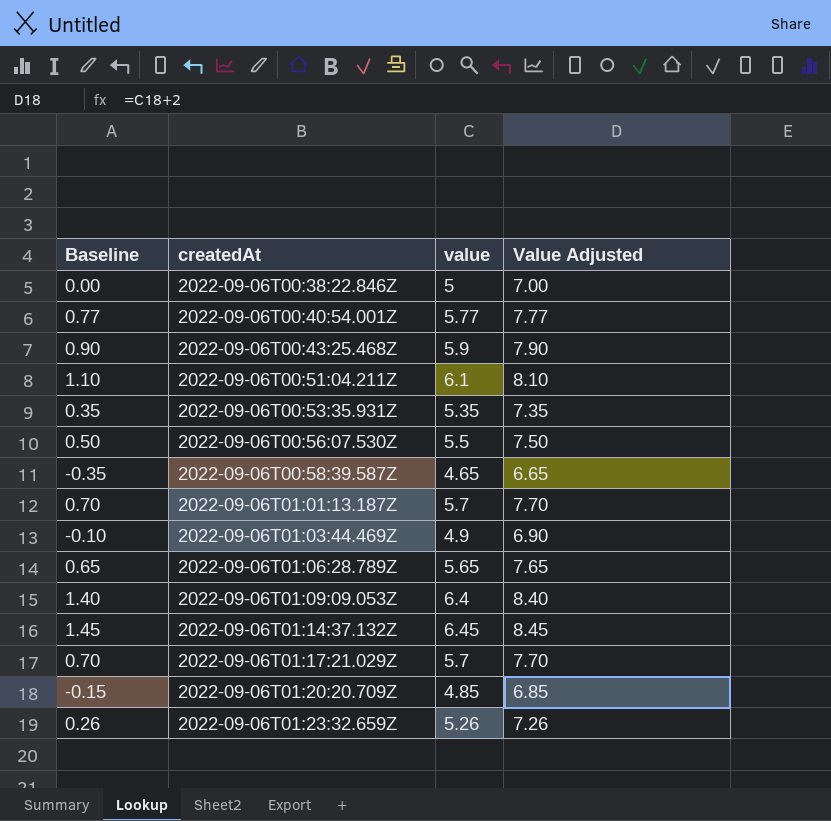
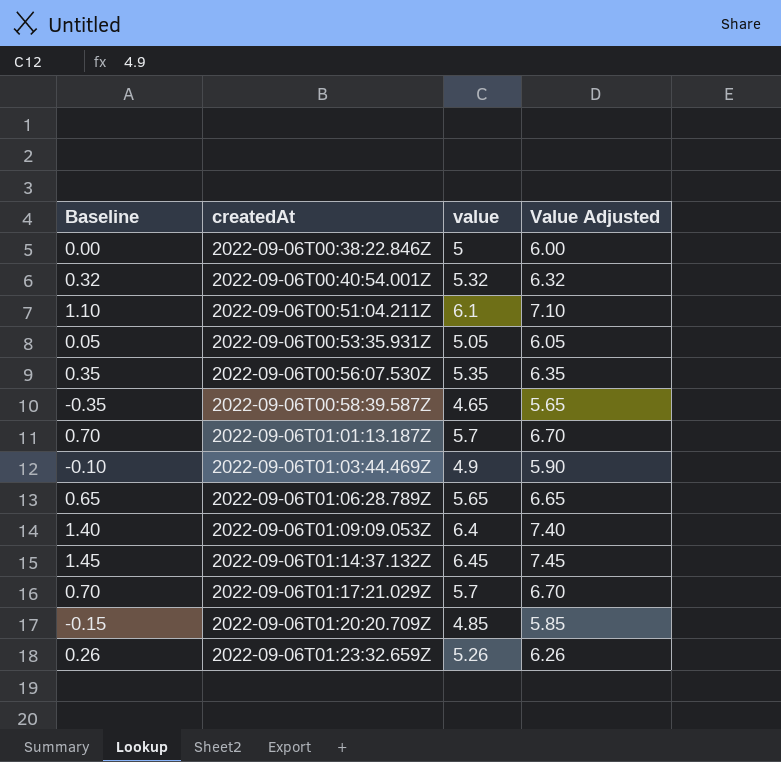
column Value Adjusted | formula: [value] + 2 -> [value] + 1
row 2022-09-06T00:43:25.468Z: 0.90 | 5.9 | 7.90 -> none
2022-09-06T00:40:54.001Z | Baseline: 0.77 -> 0.32
2022-09-06T00:40:54.001Z | value: 5.77 -> 5.32
2022-09-06T00:53:35.931Z | Baseline: 0.35 -> 0.05
2022-09-06T00:53:35.931Z | value: 5.35 -> 5.05
2022-09-06T00:56:07.530Z | Baseline: 0.50 -> 0.35
2022-09-06T00:56:07.530Z | value: 5.5 -> 5.35

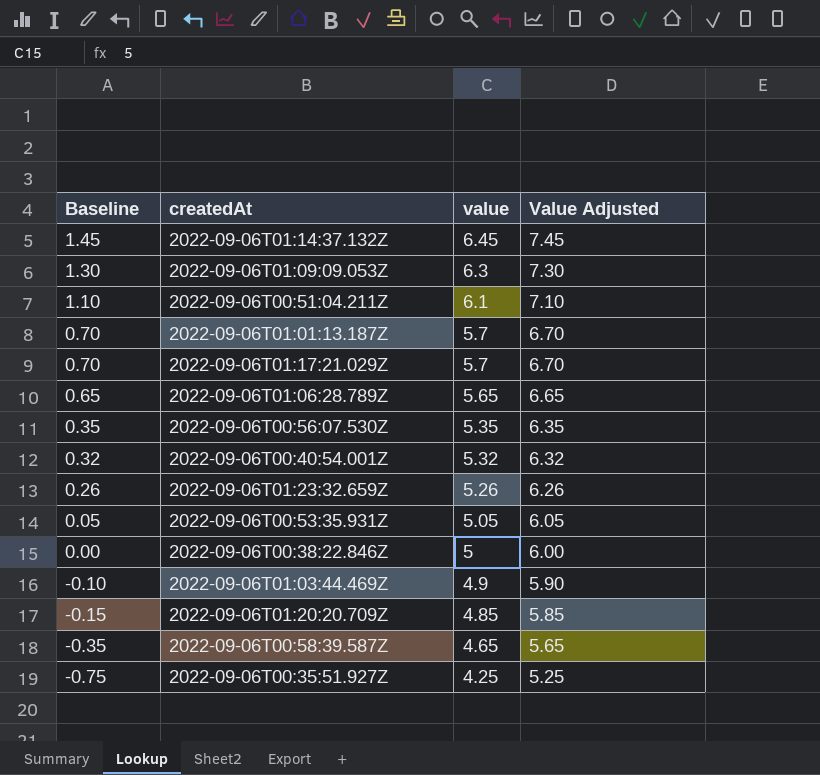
row order: createdAt ascending -> Baseline descending
2022-09-06T01:09:09.053Z | Baseline: 1.40 -> 1.30
2022-09-06T01:09:09.053Z | value: 6.4 -> 6.3
2022-09-06T01:09:09.053Z | Value Adjusted: 7.40 -> 7.30
row 2022-09-06T00:35:51.927Z: none -> -0.75 | 4.25 | 5.25

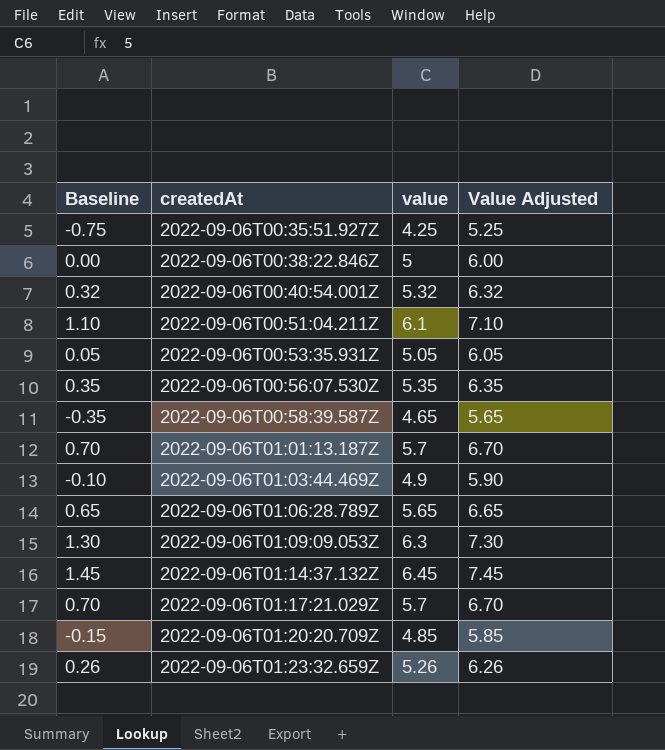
row order: Baseline descending -> createdAt ascending

